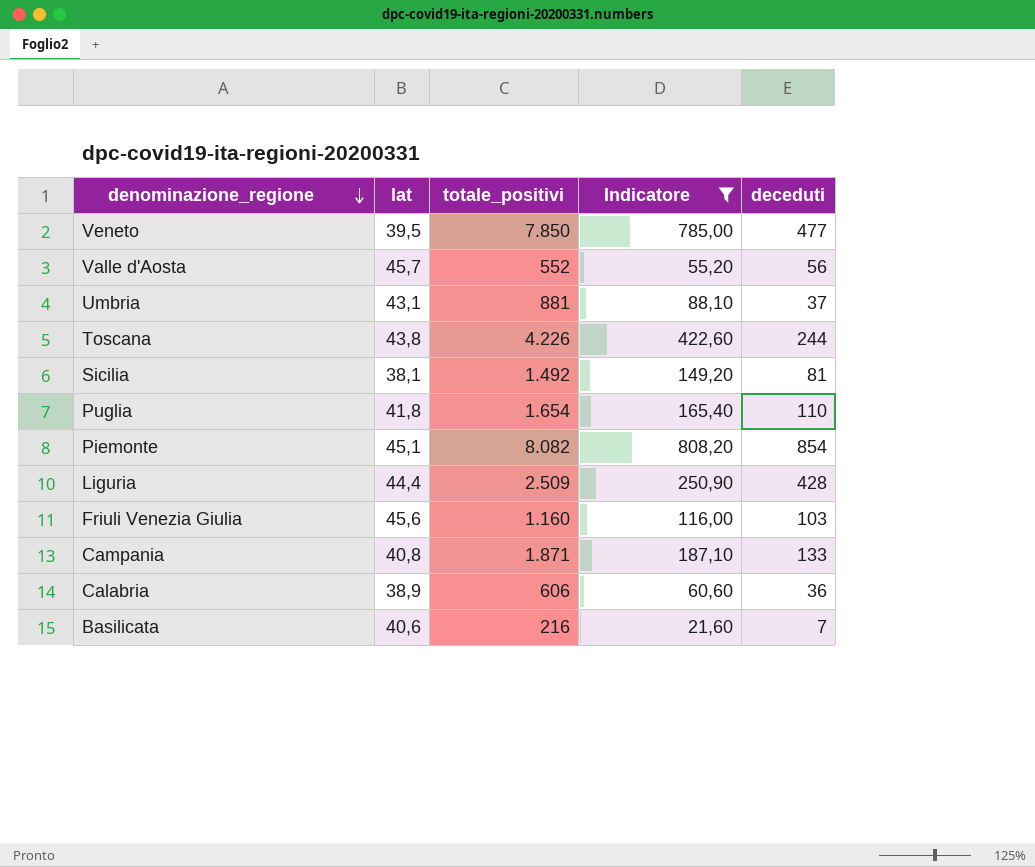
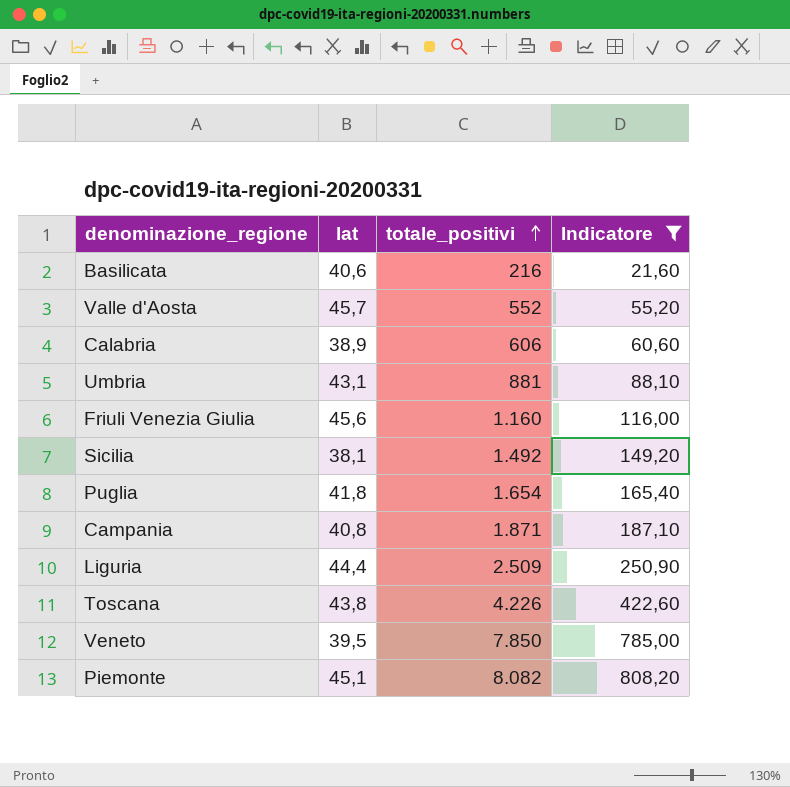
row order: denominazione_regione descending -> totale_positivi ascending
column deceduti | position: 5 -> none

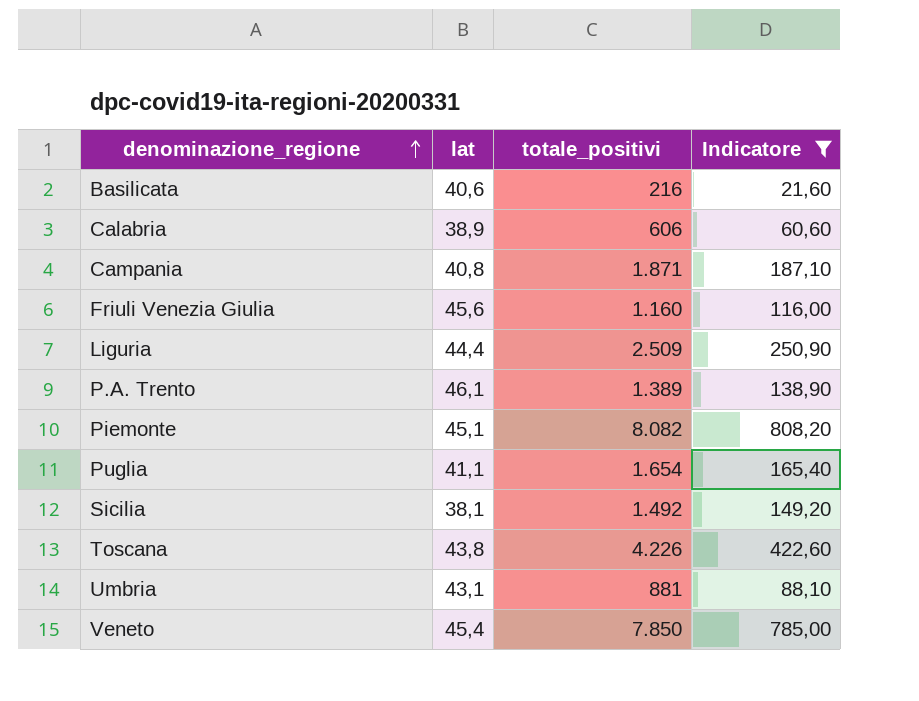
row order: totale_positivi ascending -> denominazione_regione ascending
row Valle d'Aosta: 45,7 | 552 | 55,20 -> none
row P.A. Trento: none -> 46,1 | 1.389 | 138,90
Puglia | lat: 41,8 -> 41,1
Veneto | lat: 39,5 -> 45,4

